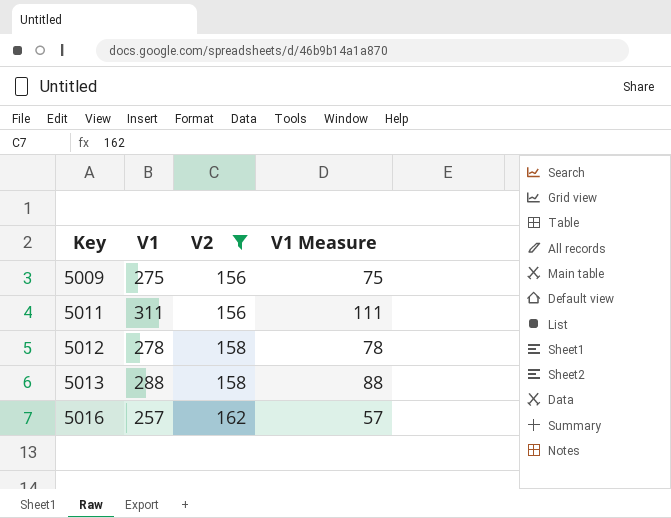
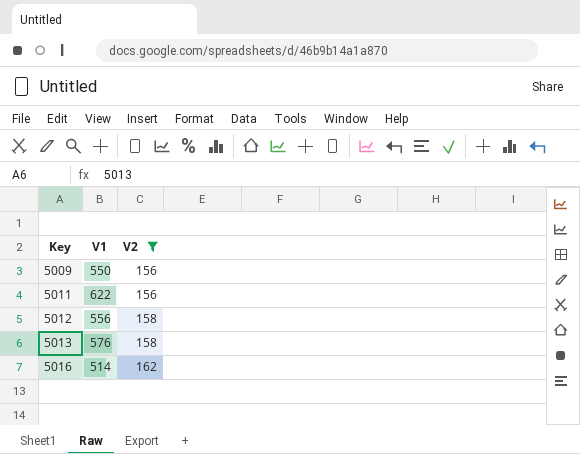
column V1 Measure | formula: [V1] - 200 -> none
5009 | V1: 275 -> 550
5011 | V1: 311 -> 622
5012 | V1: 278 -> 556
5013 | V1: 288 -> 576
5016 | V1: 257 -> 514

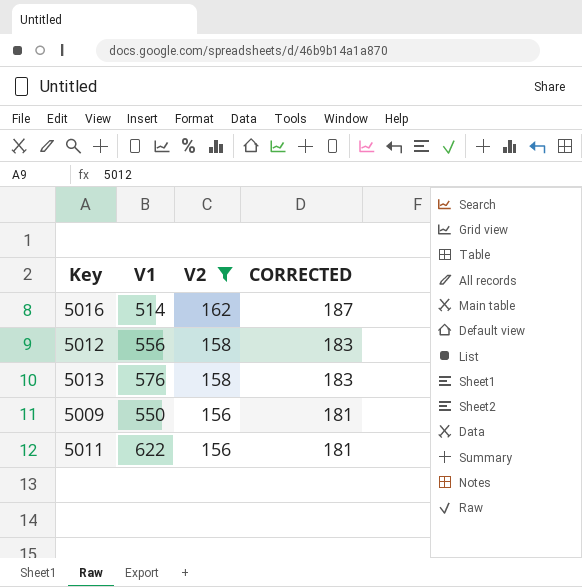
row order: Key ascending -> V2 descending
column CORRECTED | formula: none -> [V2] + 25

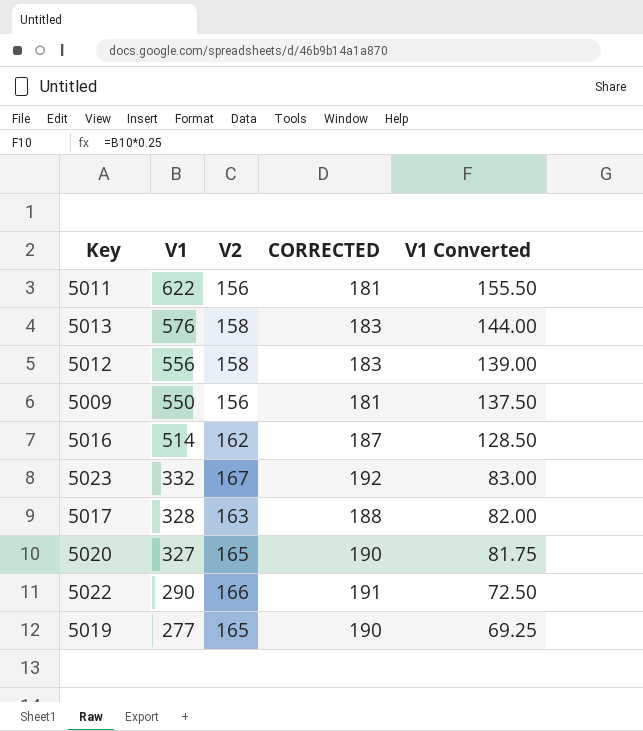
filter: V2 <= 162 -> none
row order: V2 descending -> V1 descending
column V1 Converted | formula: none -> [V1] * 0.25

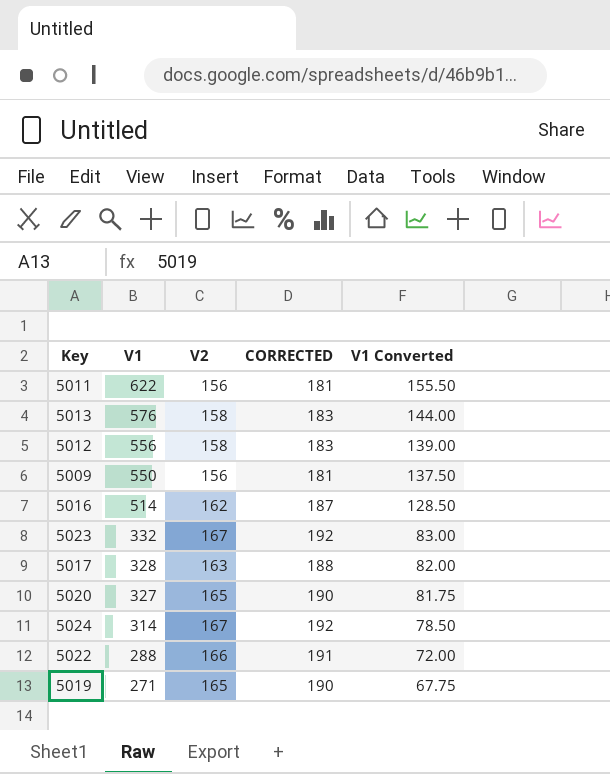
row 5024: none -> 314 | 167 | 192 | 78.50
5022 | V1: 290 -> 288
5022 | V1 Converted: 72.50 -> 72.00
5019 | V1: 277 -> 271
5019 | V1 Converted: 69.25 -> 67.75

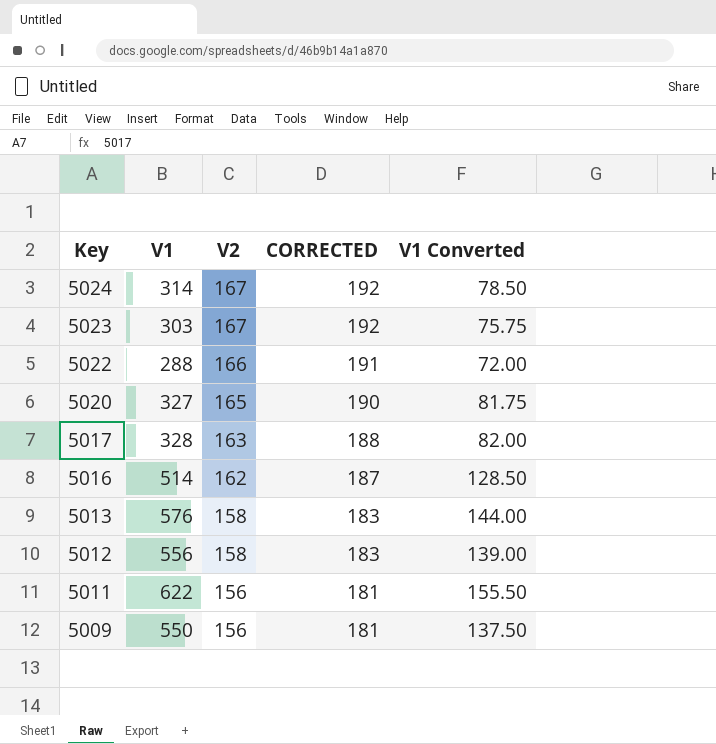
row order: V1 descending -> Key descending
row 5019: 271 | 165 | 190 | 67.75 -> none
5023 | V1: 332 -> 303
5023 | V1 Converted: 83.00 -> 75.75

